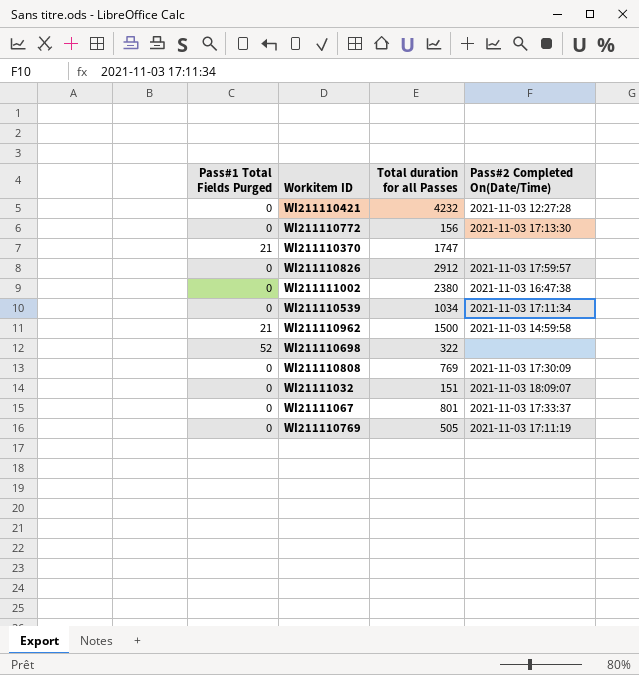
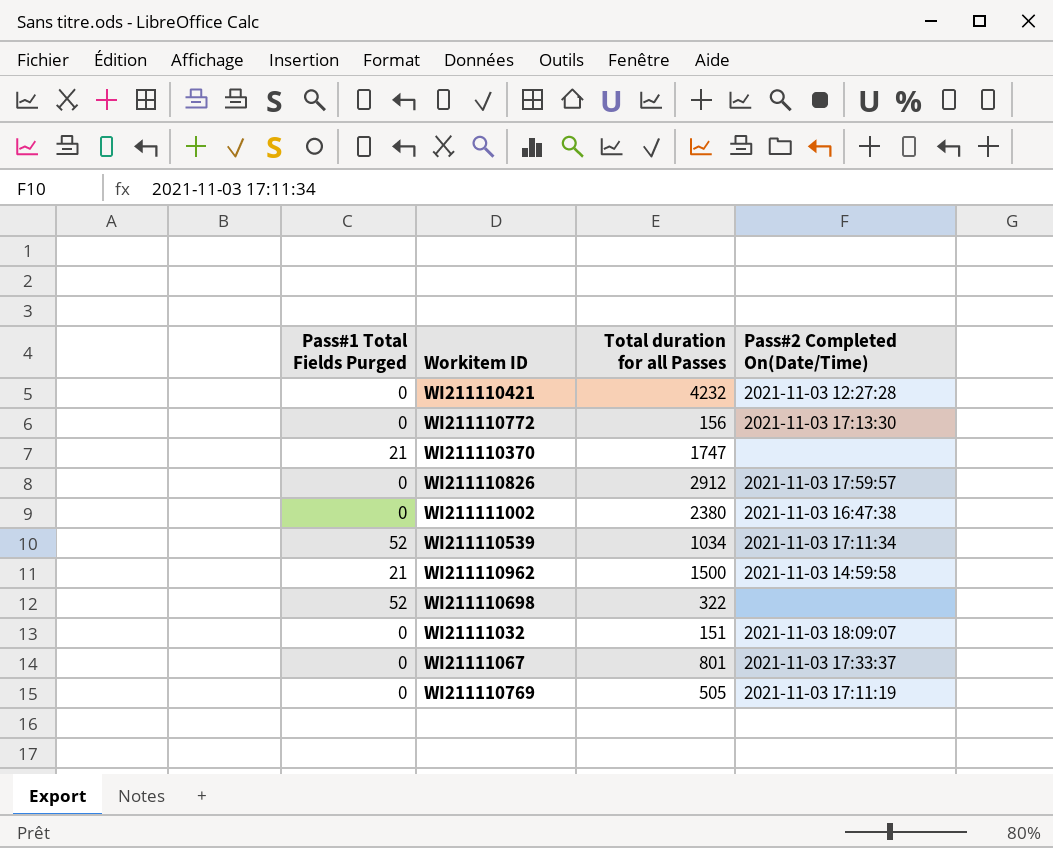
row WI211110808: 0 | 769 | 2021-11-03 17:30:09 -> none
WI211110539 | Pass#1 Total Fields Purged: 0 -> 52

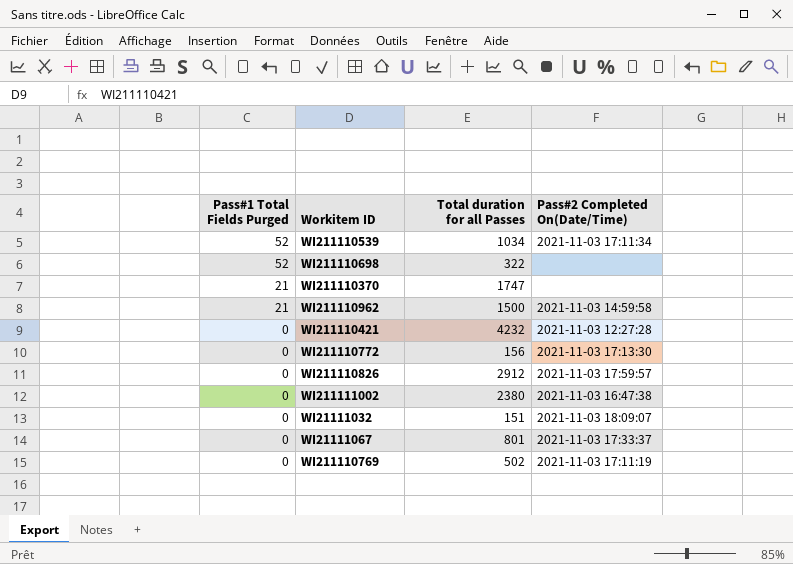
row order: none -> Pass#1 Total Fields Purged descending
WI211110769 | Total duration for all Passes: 505 -> 502

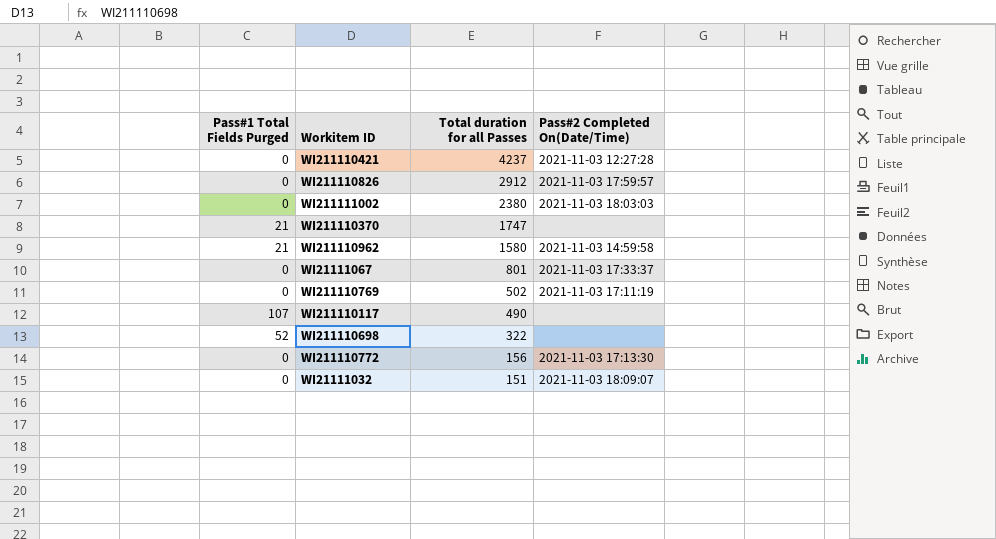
row order: Pass#1 Total Fields Purged descending -> Total duration for all Passes descending
row WI211110539: 52 | 1034 | 2021-11-03 17:11:34 -> none
WI211110421 | Total duration for all Passes: 4232 -> 4237
WI211111002 | Pass#2 Completed On(Date/Time): 2021-11-03 16:47:38 -> 2021-11-03 18:03:03
WI211110962 | Total duration for all Passes: 1500 -> 1580
row WI211110117: none -> 107 | 490 | none

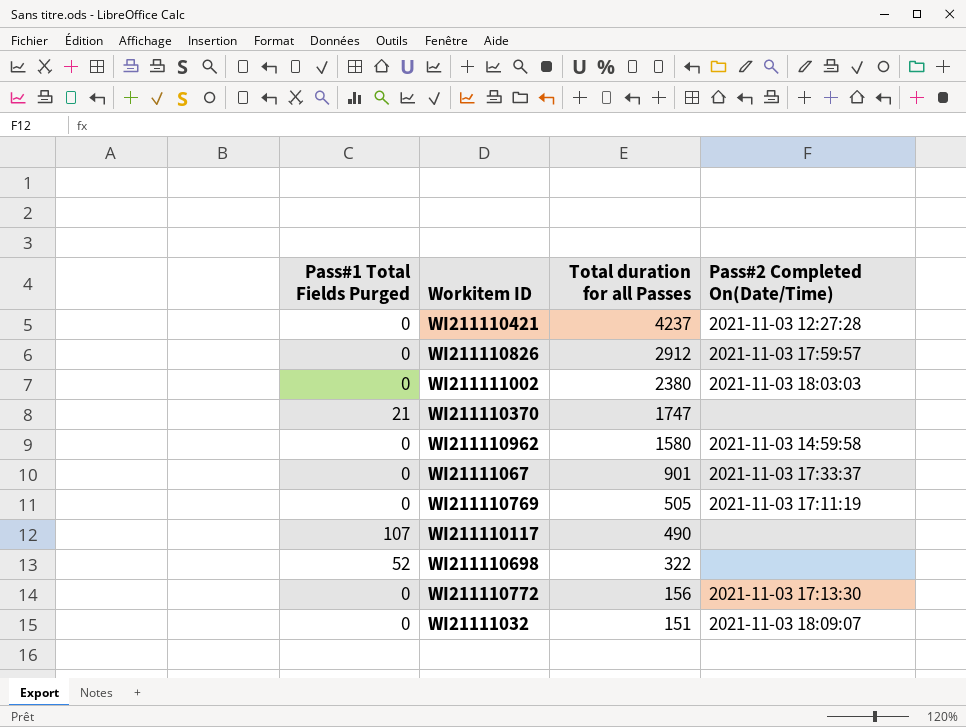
WI211110962 | Pass#1 Total Fields Purged: 21 -> 0
WI21111067 | Total duration for all Passes: 801 -> 901
WI211110769 | Total duration for all Passes: 502 -> 505

